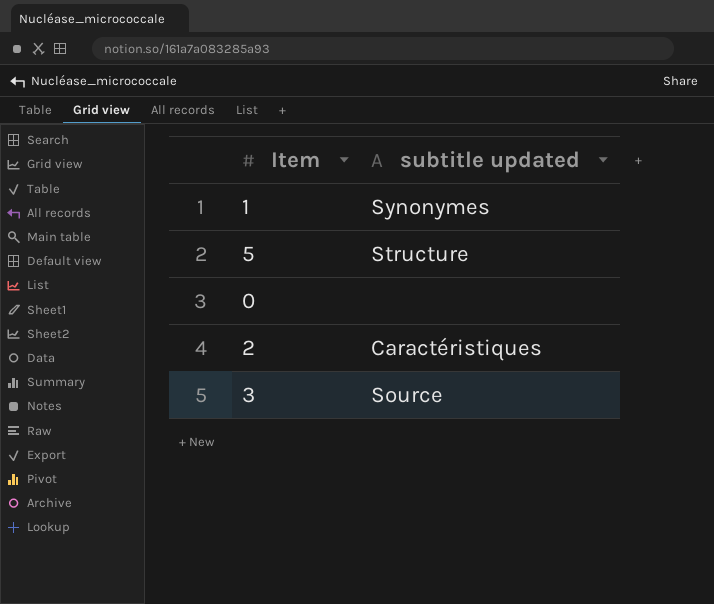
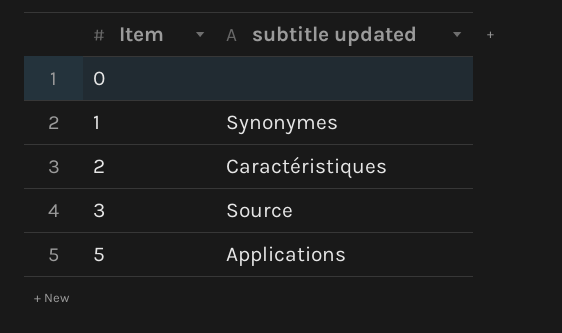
row order: none -> Item ascending
5 | subtitle updated: Structure -> Applications

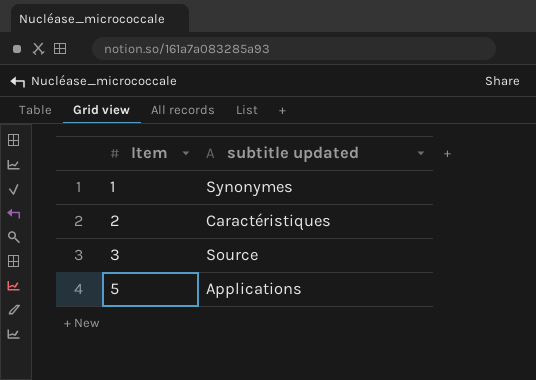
row 0: none -> none

